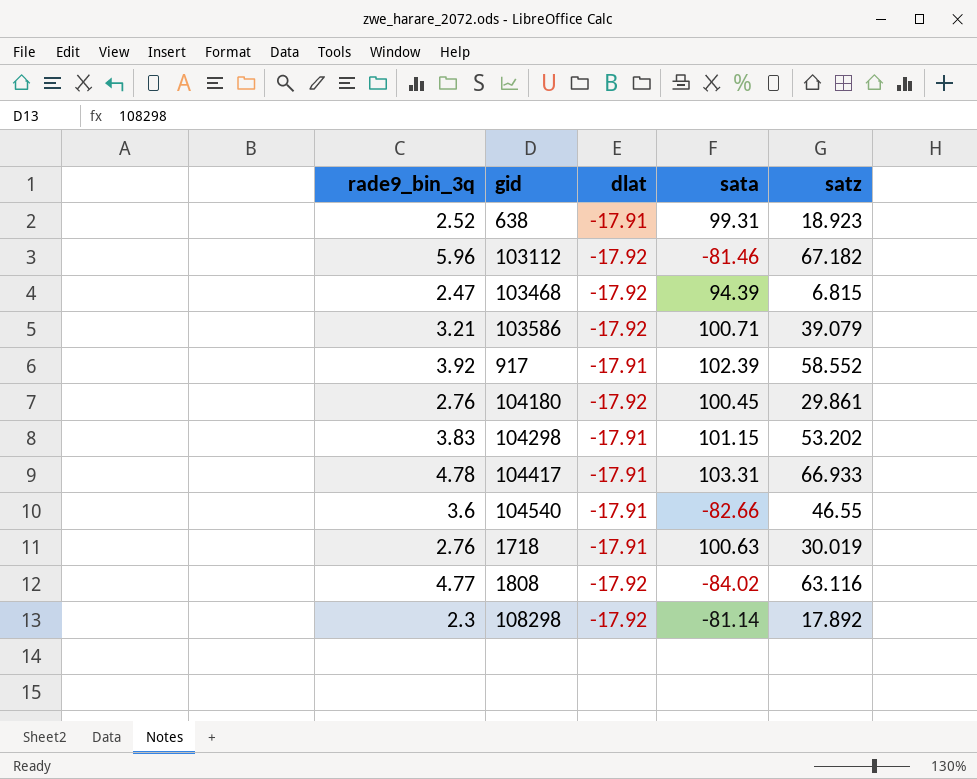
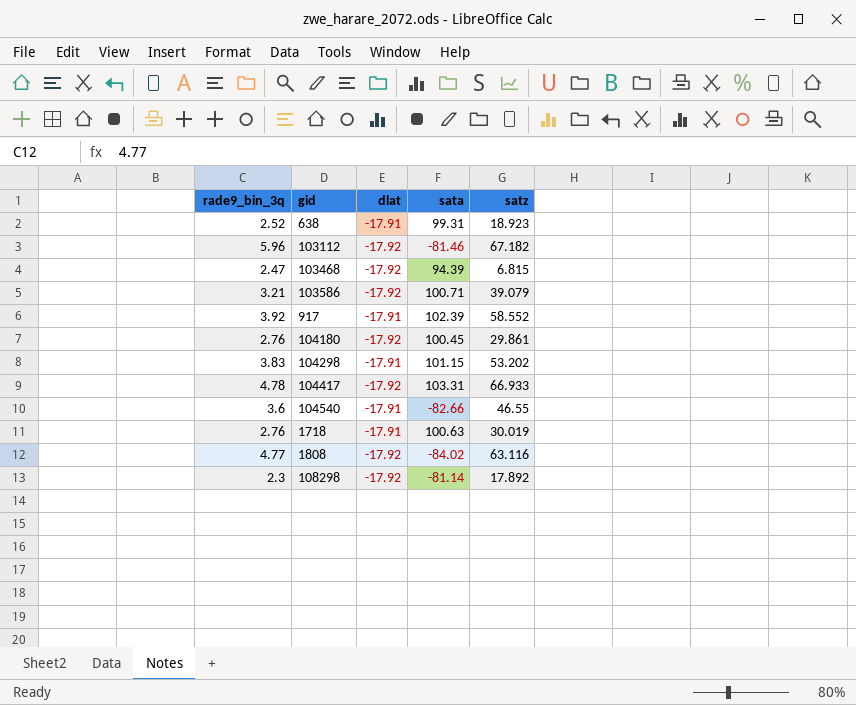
104417 | dlat: -17.91 -> -17.92

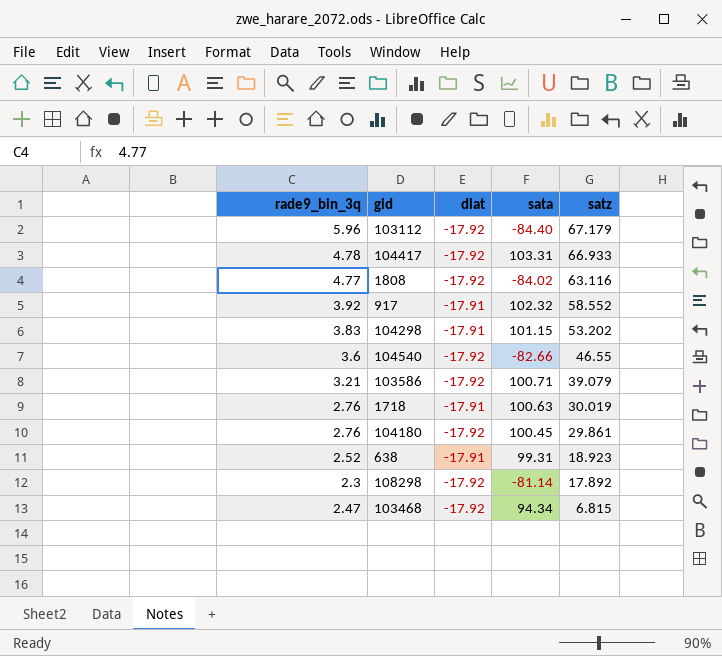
row order: none -> satz descending
103112 | sata: -81.46 -> -84.40
103112 | satz: 67.182 -> 67.179
917 | sata: 102.39 -> 102.32
104540 | dlat: -17.91 -> -17.92
103468 | sata: 94.39 -> 94.34

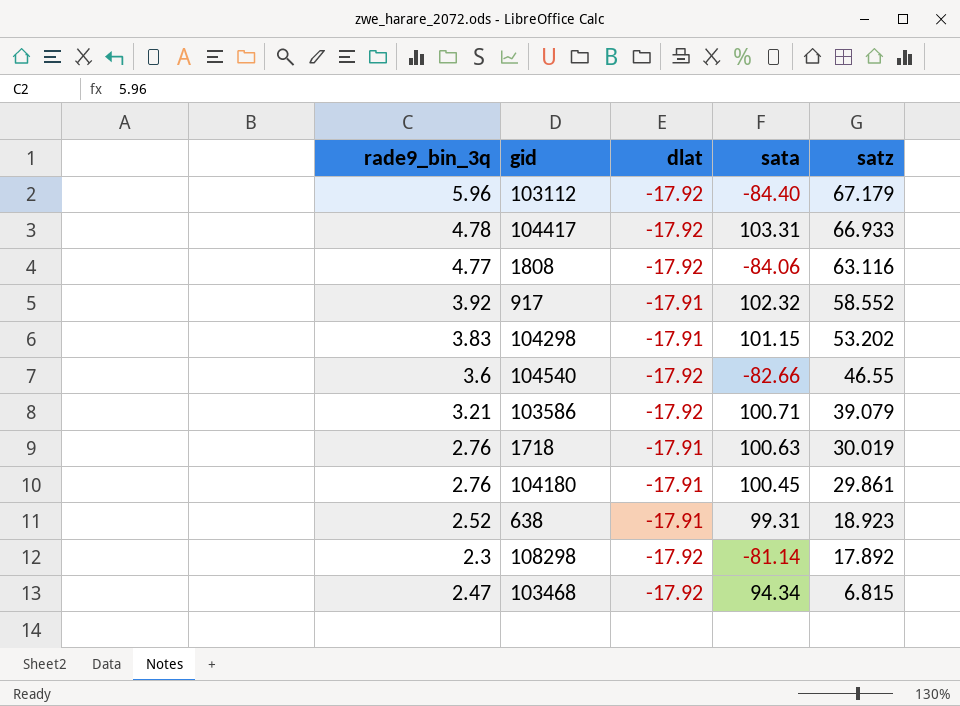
1808 | sata: -84.02 -> -84.06
104180 | dlat: -17.92 -> -17.91

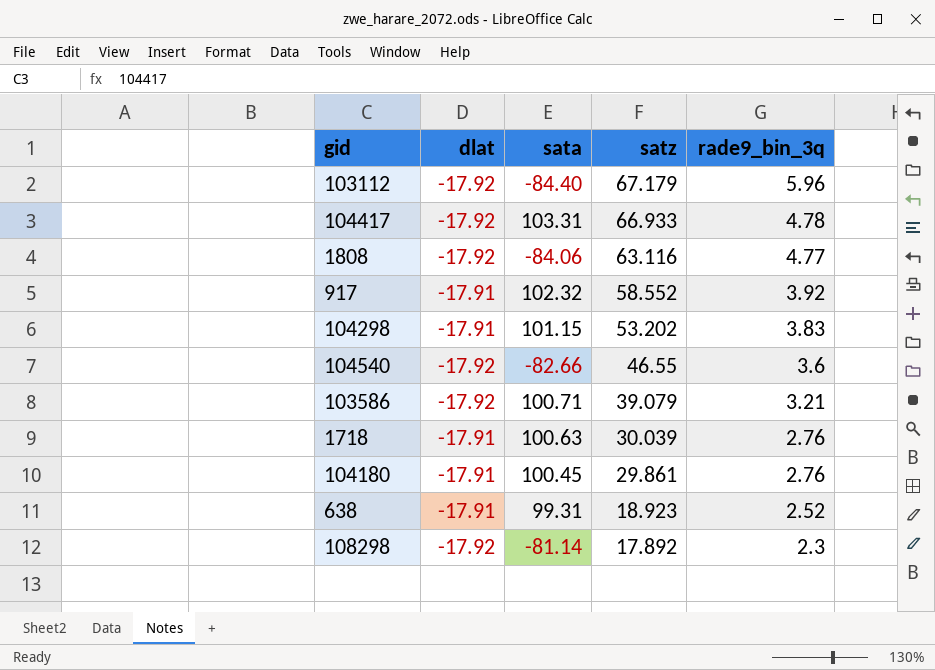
column rade9_bin_3q | position: 1 -> 5
row 103468: 2.47 | -17.92 | 94.34 | 6.815 -> none
1718 | satz: 30.019 -> 30.039

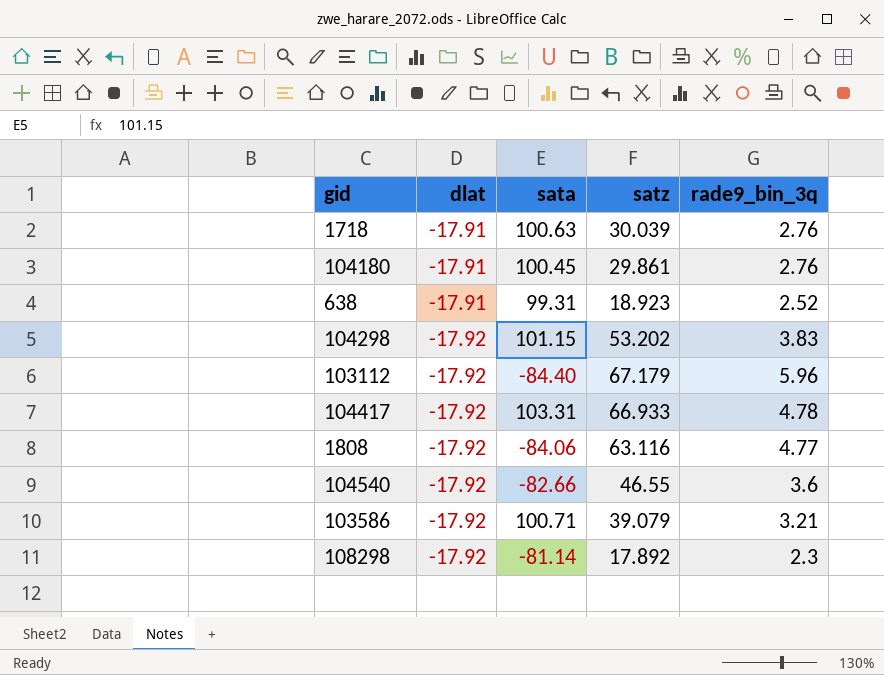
row order: satz descending -> dlat descending
row 917: -17.91 | 102.32 | 58.552 | 3.92 -> none
104298 | dlat: -17.91 -> -17.92

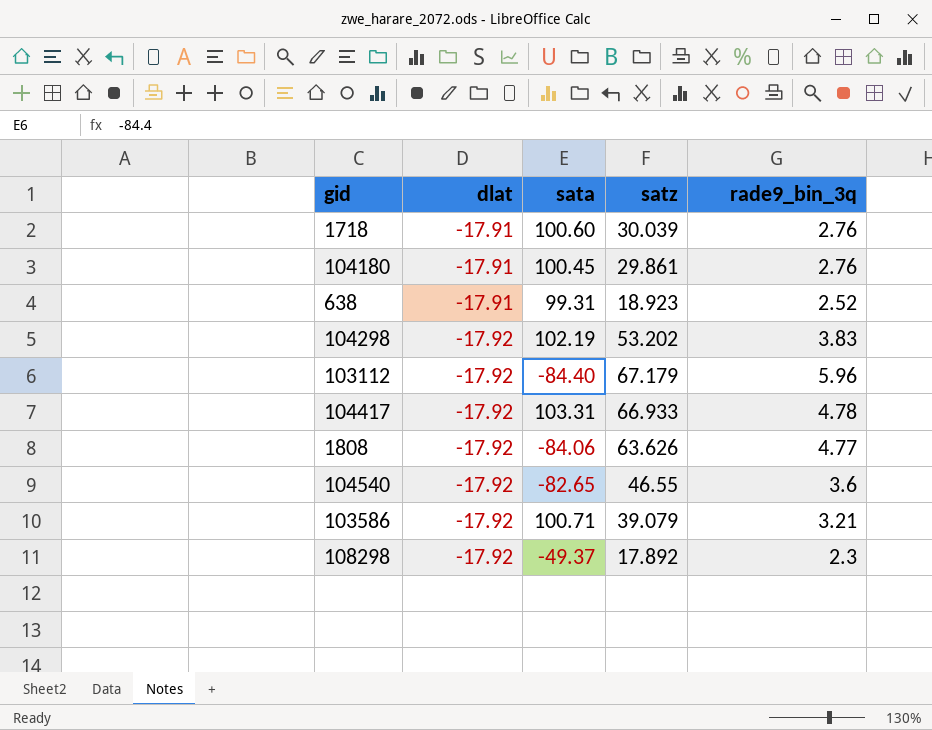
1718 | sata: 100.63 -> 100.60
104298 | sata: 101.15 -> 102.19
1808 | satz: 63.116 -> 63.626
104540 | sata: -82.66 -> -82.65
108298 | sata: -81.14 -> -49.37

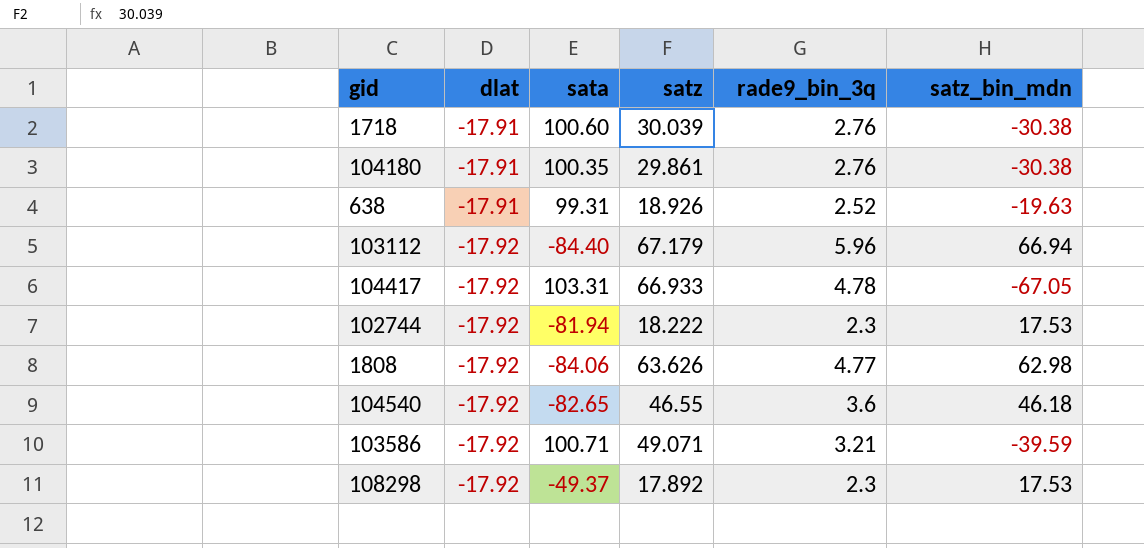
column satz_bin_mdn | position: none -> 6
row 104298: -17.92 | 102.19 | 53.202 | 3.83 -> none
104180 | sata: 100.45 -> 100.35
638 | satz: 18.923 -> 18.926
row 102744: none -> -17.92 | -81.94 | 18.222 | 2.3 | 17.53
103586 | satz: 39.079 -> 49.071

